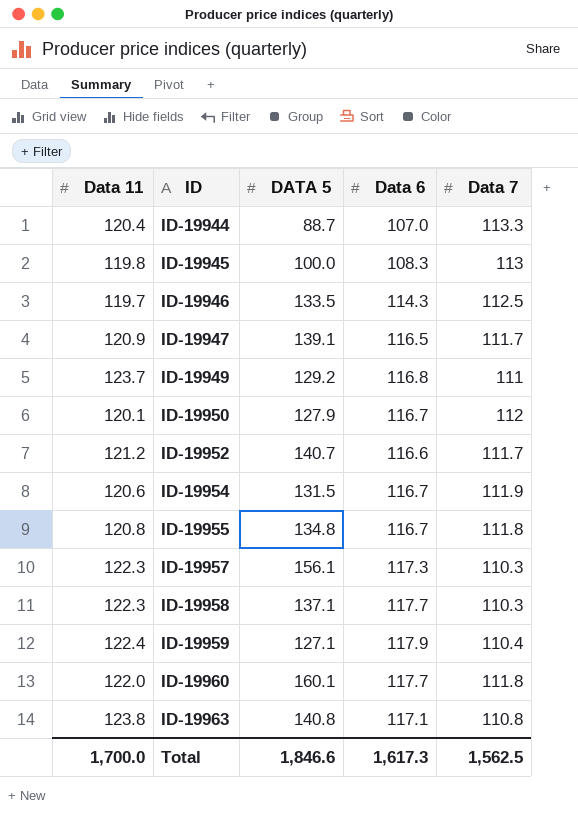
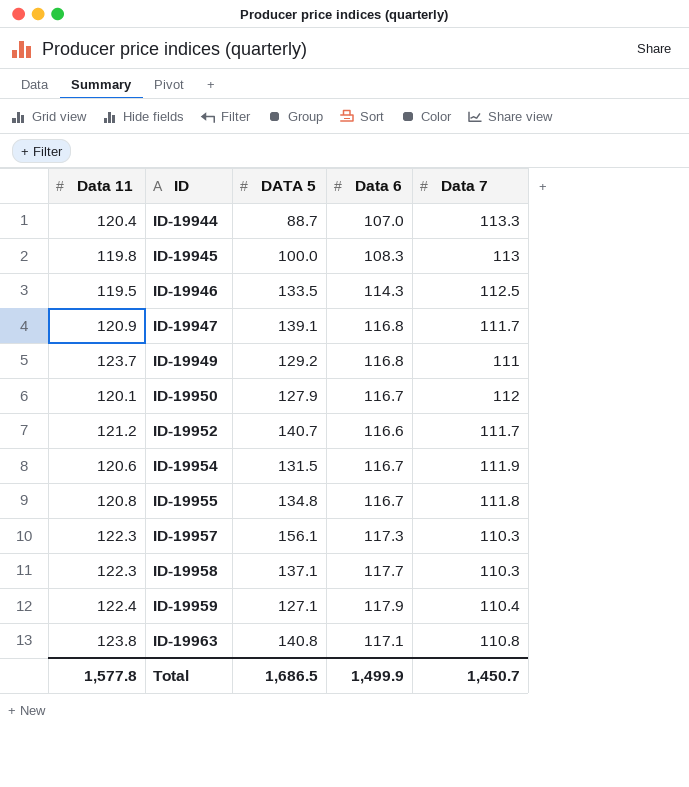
row ID-19960: 122.0 | 160.1 | 117.7 | 111.8 -> none
ID-19946 | Data 11: 119.7 -> 119.5
ID-19947 | Data 6: 116.5 -> 116.8
Total | Data 11: 1,700.0 -> 1,577.8
Total | DATA 5: 1,846.6 -> 1,686.5
Total | Data 6: 1,617.3 -> 1,499.9
Total | Data 7: 1,562.5 -> 1,450.7

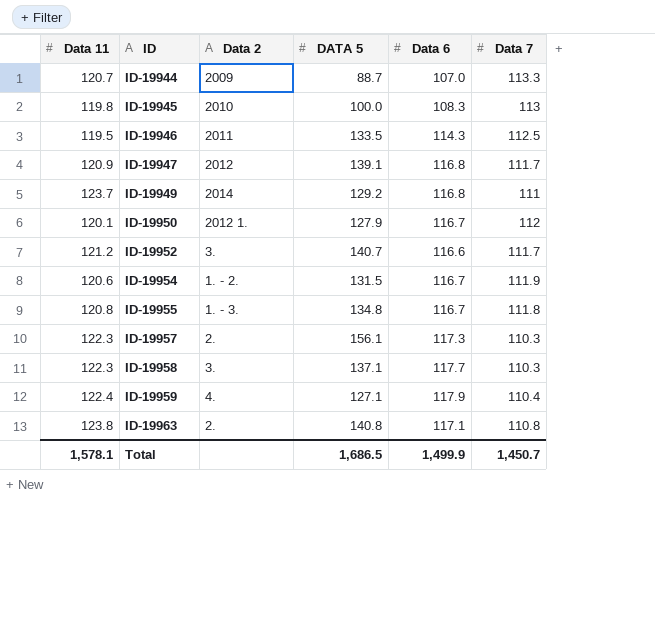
column Data 2 | position: none -> 3
ID-19944 | Data 11: 120.4 -> 120.7
Total | Data 11: 1,577.8 -> 1,578.1

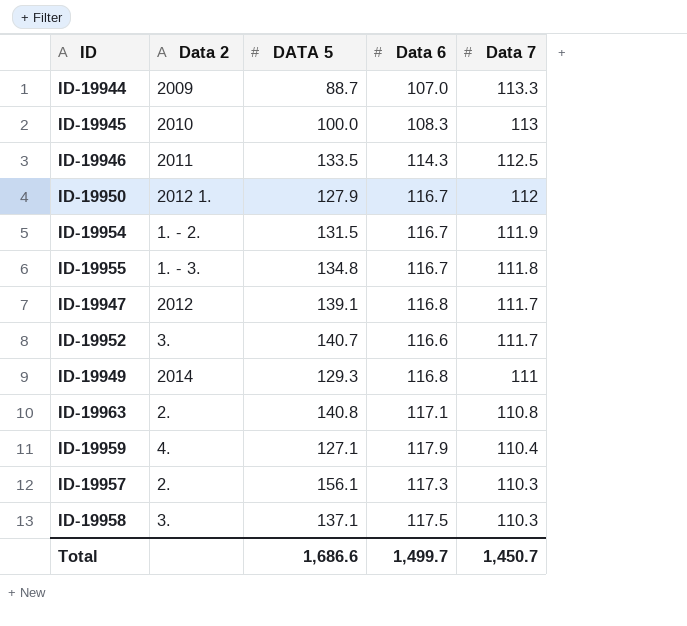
row order: ID ascending -> Data 7 descending
column Data 11 | position: 1 -> none
ID-19949 | DATA 5: 129.2 -> 129.3
ID-19958 | Data 6: 117.7 -> 117.5
Total | DATA 5: 1,686.5 -> 1,686.6
Total | Data 6: 1,499.9 -> 1,499.7

